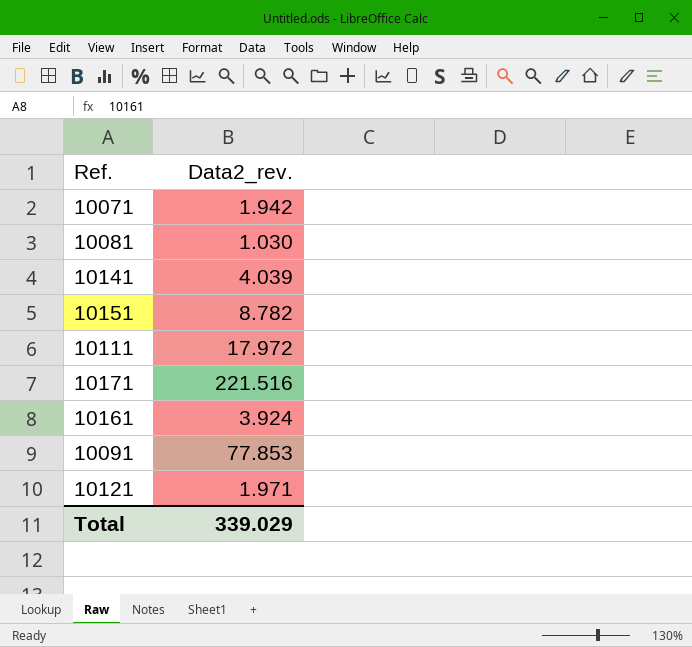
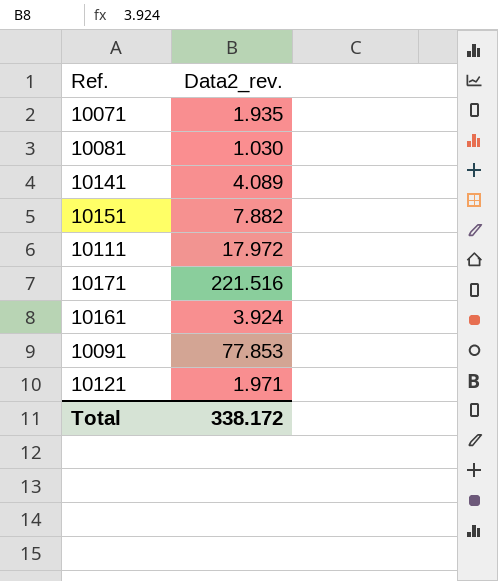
10071 | Data2_rev.: 1.942 -> 1.935
10141 | Data2_rev.: 4.039 -> 4.089
10151 | Data2_rev.: 8.782 -> 7.882
Total | Data2_rev.: 339.029 -> 338.172

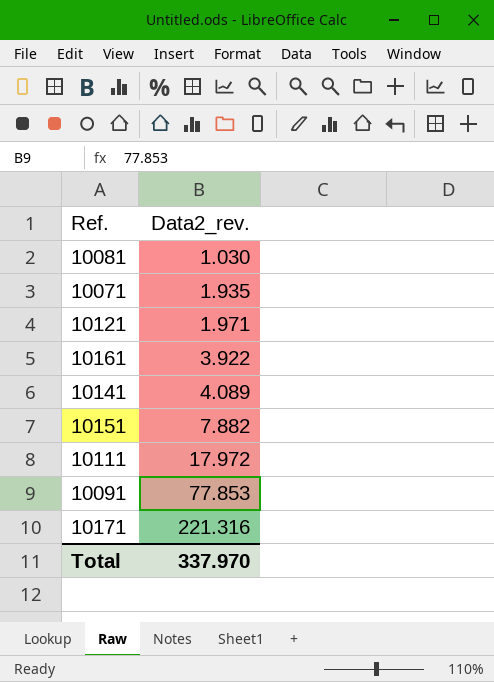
row order: none -> Data2_rev. ascending
10161 | Data2_rev.: 3.924 -> 3.922
10171 | Data2_rev.: 221.516 -> 221.316
Total | Data2_rev.: 338.172 -> 337.970

